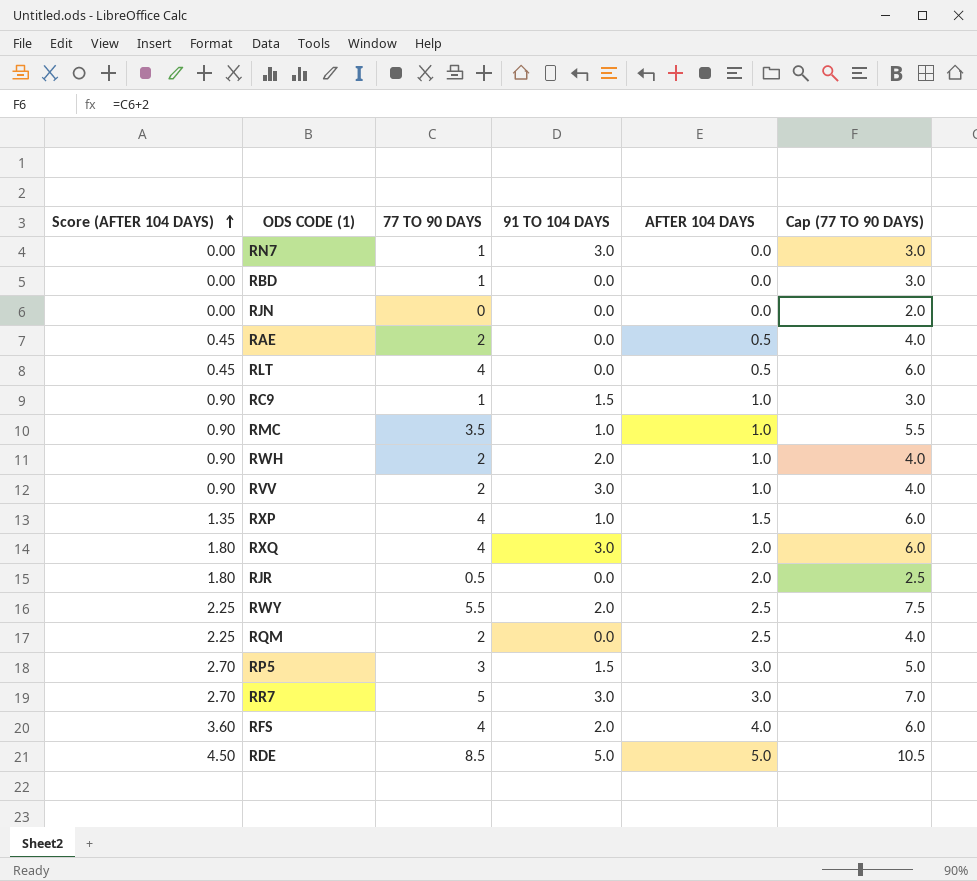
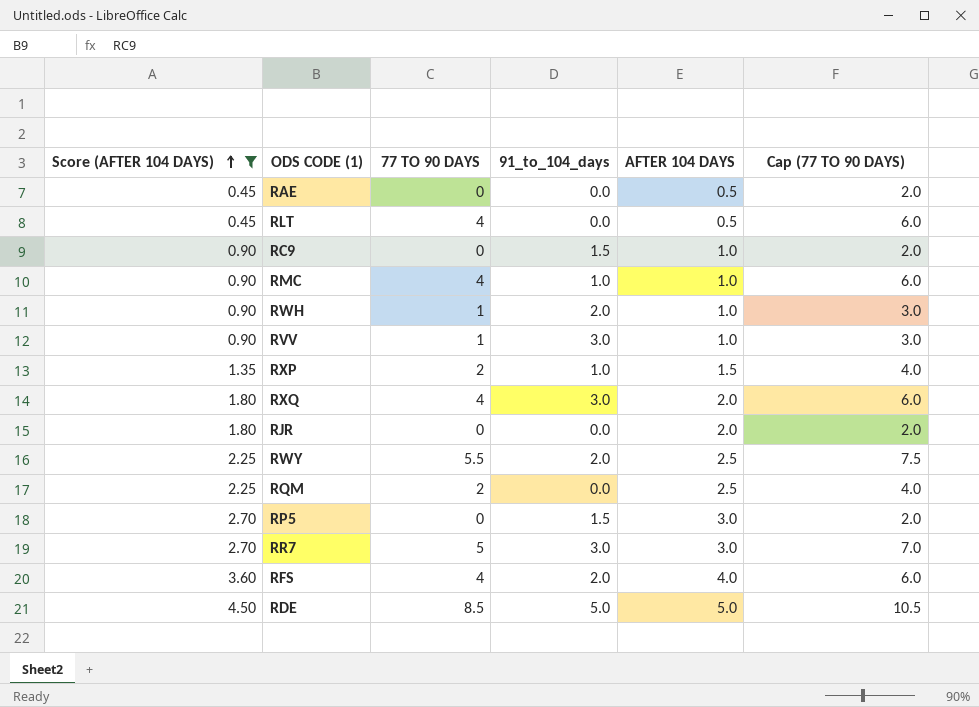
filter: none -> Score (AFTER 104 DAYS) != 0.00
column name: 91 TO 104 DAYS -> 91_to_104_days
RAE | 77 TO 90 DAYS: 2 -> 0
RAE | Cap (77 TO 90 DAYS): 4.0 -> 2.0
RC9 | 77 TO 90 DAYS: 1 -> 0
RC9 | Cap (77 TO 90 DAYS): 3.0 -> 2.0
RMC | 77 TO 90 DAYS: 3.5 -> 4
RMC | Cap (77 TO 90 DAYS): 5.5 -> 6.0
RWH | 77 TO 90 DAYS: 2 -> 1
RWH | Cap (77 TO 90 DAYS): 4.0 -> 3.0
RVV | 77 TO 90 DAYS: 2 -> 1
RVV | Cap (77 TO 90 DAYS): 4.0 -> 3.0
RXP | 77 TO 90 DAYS: 4 -> 2
RXP | Cap (77 TO 90 DAYS): 6.0 -> 4.0
RJR | 77 TO 90 DAYS: 0.5 -> 0
RJR | Cap (77 TO 90 DAYS): 2.5 -> 2.0
RP5 | 77 TO 90 DAYS: 3 -> 0
RP5 | Cap (77 TO 90 DAYS): 5.0 -> 2.0

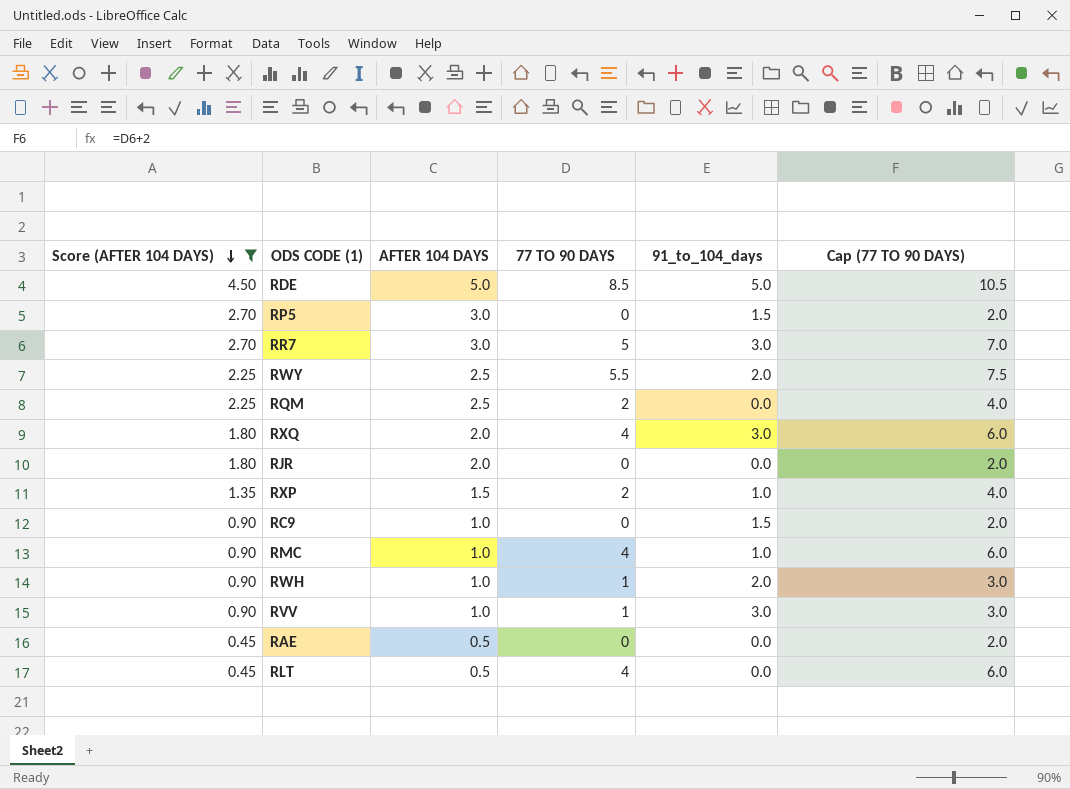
row order: Score (AFTER 104 DAYS) ascending -> Score (AFTER 104 DAYS) descending
column AFTER 104 DAYS | position: 5 -> 3
row RFS: 3.60 | 4 | 2.0 | 4.0 | 6.0 -> none

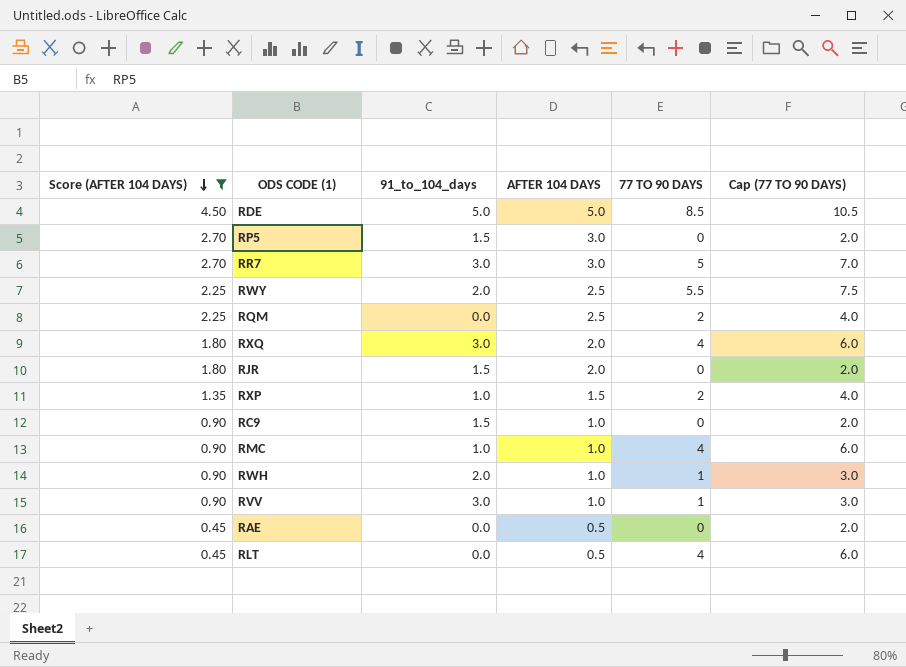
column 91_to_104_days | position: 5 -> 3
RJR | 91_to_104_days: 0.0 -> 1.5

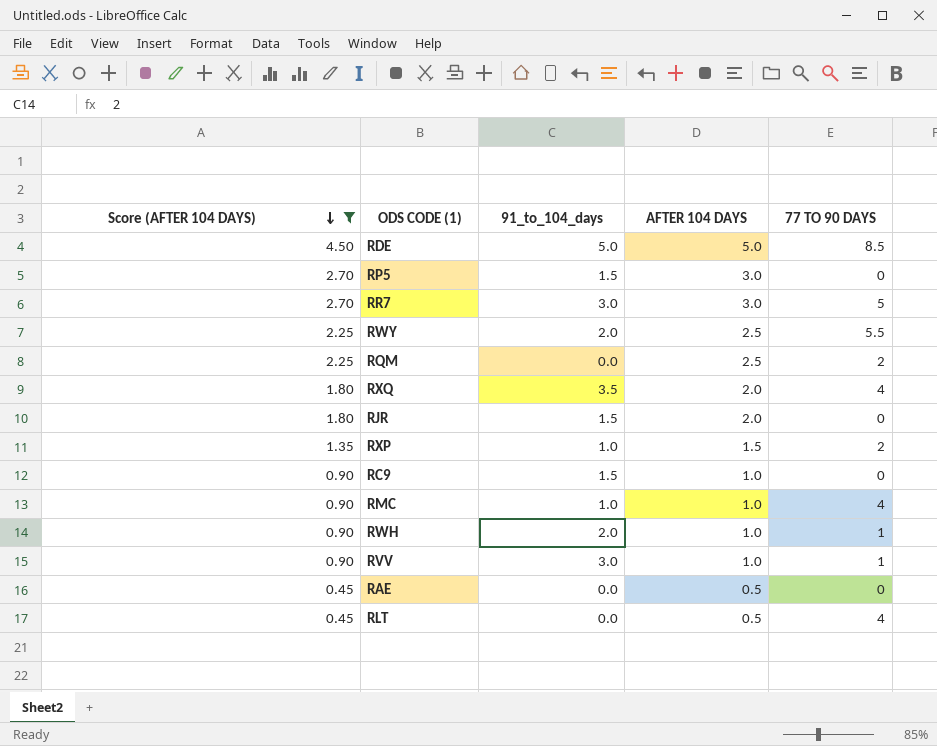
column Cap (77 TO 90 DAYS) | formula: [77 TO 90 DAYS] + 2 -> none
RXQ | 91_to_104_days: 3.0 -> 3.5

